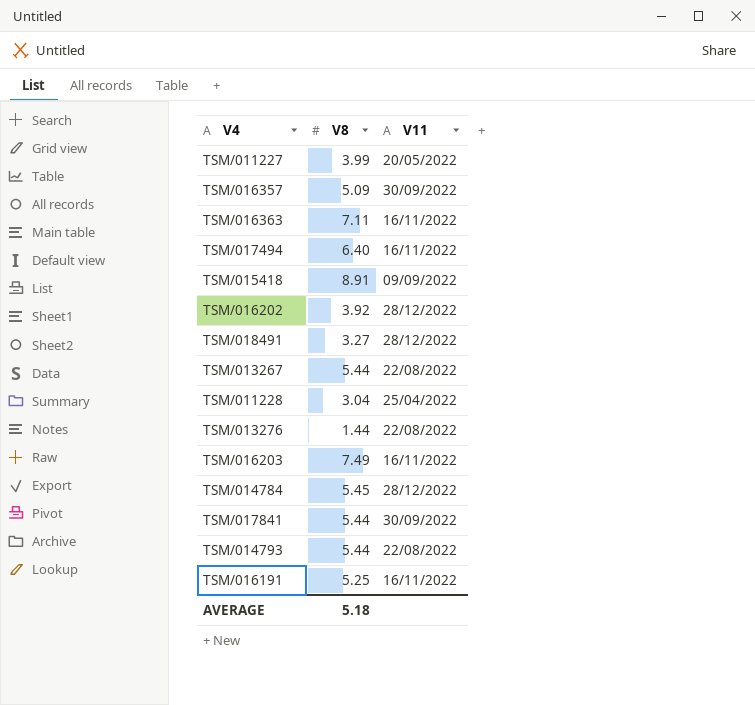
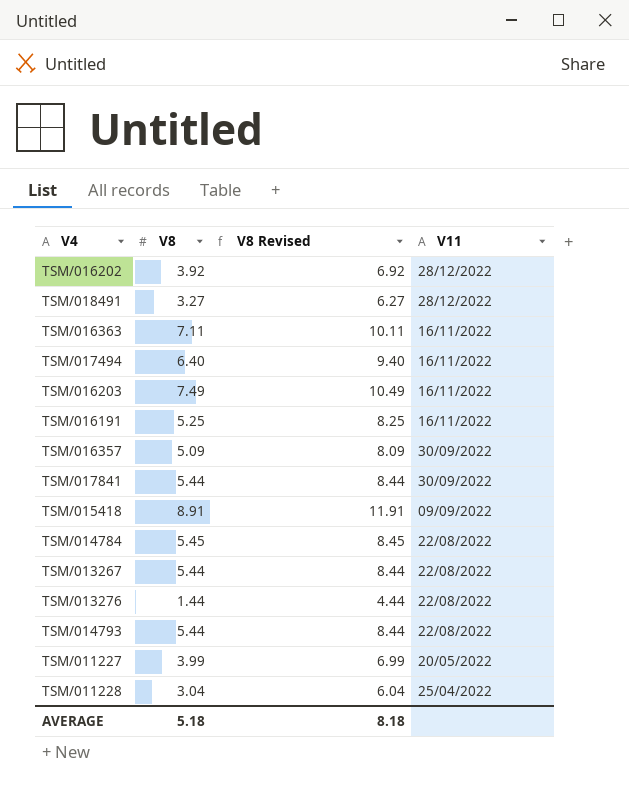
row order: none -> V11 descending
column V8 Revised | formula: none -> [V8] + 3
TSM/014784 | V11: 28/12/2022 -> 22/08/2022

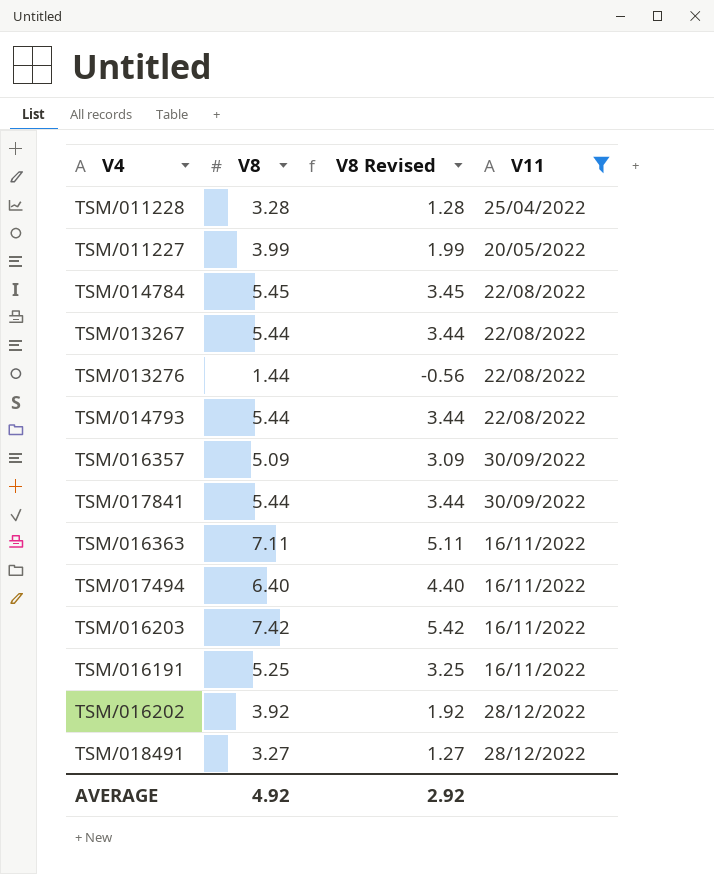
filter: none -> V11 != 09/09/2022
row order: V11 descending -> V11 ascending
column V8 Revised | formula: [V8] + 3 -> [V8] - 2
TSM/011228 | V8: 3.04 -> 3.28
TSM/016203 | V8: 7.49 -> 7.42
AVERAGE | V8: 5.18 -> 4.92
AVERAGE | V8 Revised: 8.18 -> 2.92

